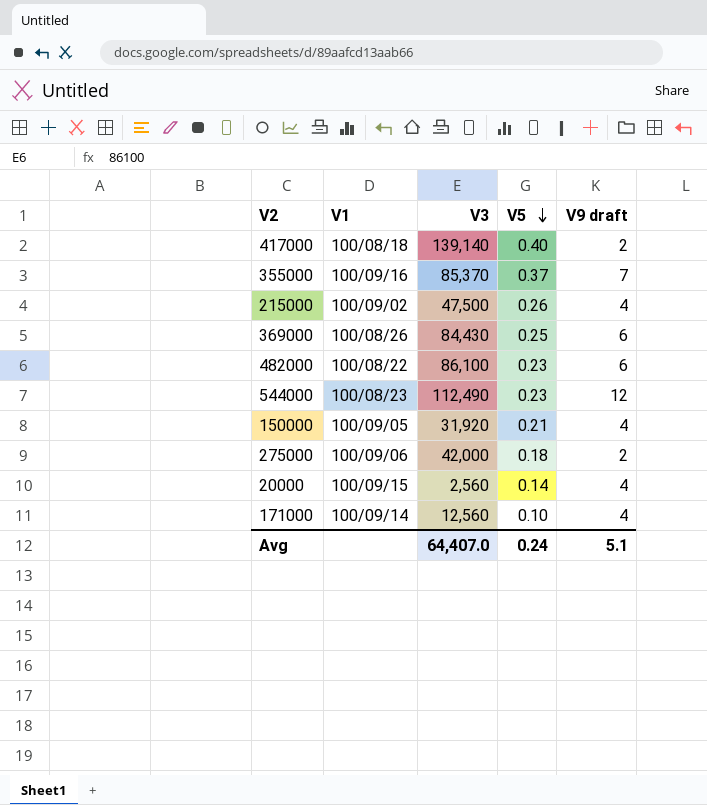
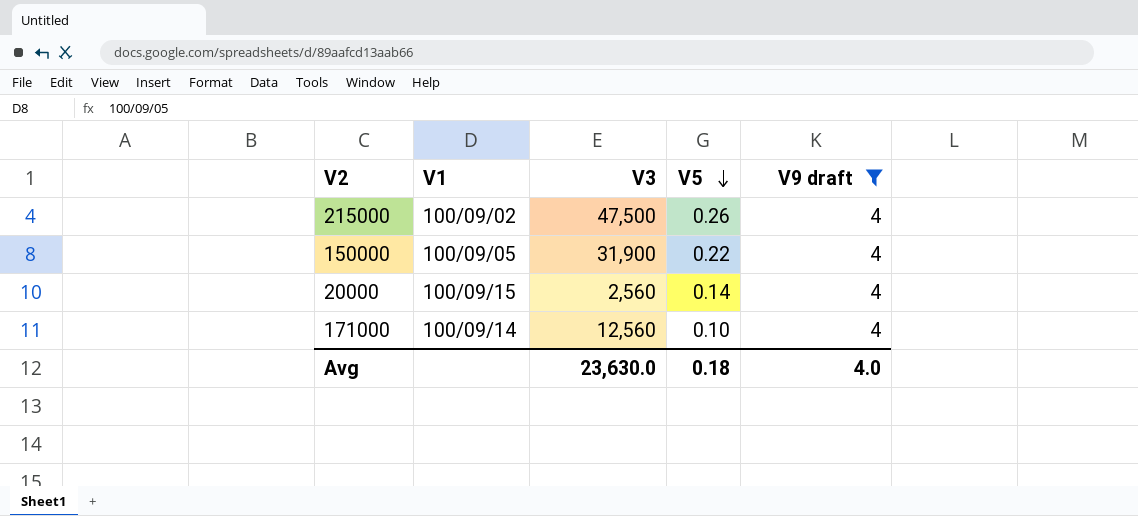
filter: none -> V9 draft = 4
150000 | V3: 31,920 -> 31,900
150000 | V5: 0.21 -> 0.22
Avg | V3: 64,407.0 -> 23,630.0
Avg | V5: 0.24 -> 0.18
Avg | V9 draft: 5.1 -> 4.0

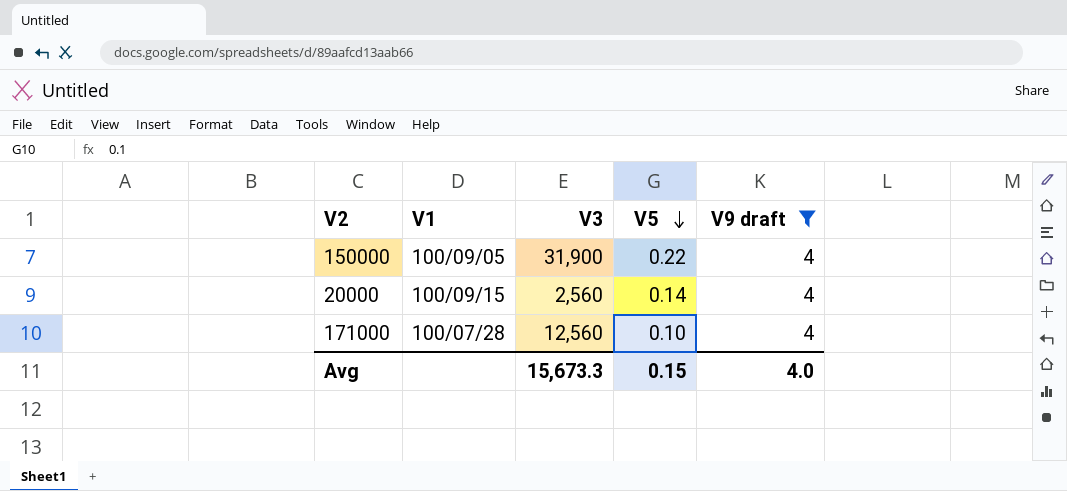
row 215000: 100/09/02 | 47,500 | 0.26 | 4 -> none
171000 | V1: 100/09/14 -> 100/07/28
Avg | V3: 23,630.0 -> 15,673.3
Avg | V5: 0.18 -> 0.15

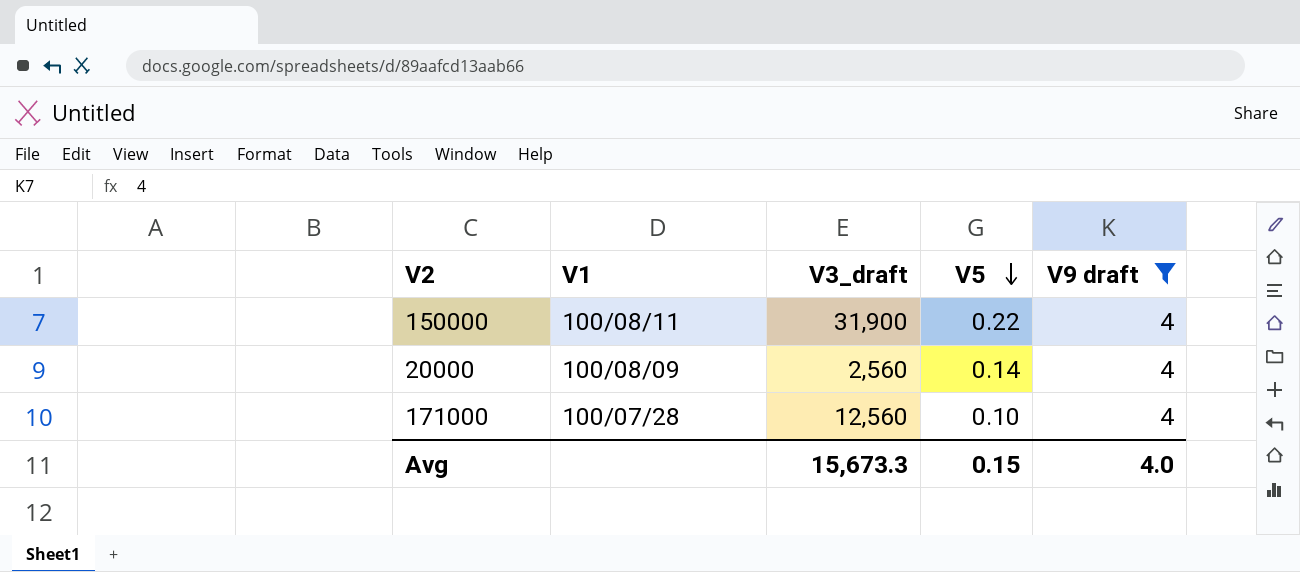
column name: V3 -> V3_draft
150000 | V1: 100/09/05 -> 100/08/11
20000 | V1: 100/09/15 -> 100/08/09

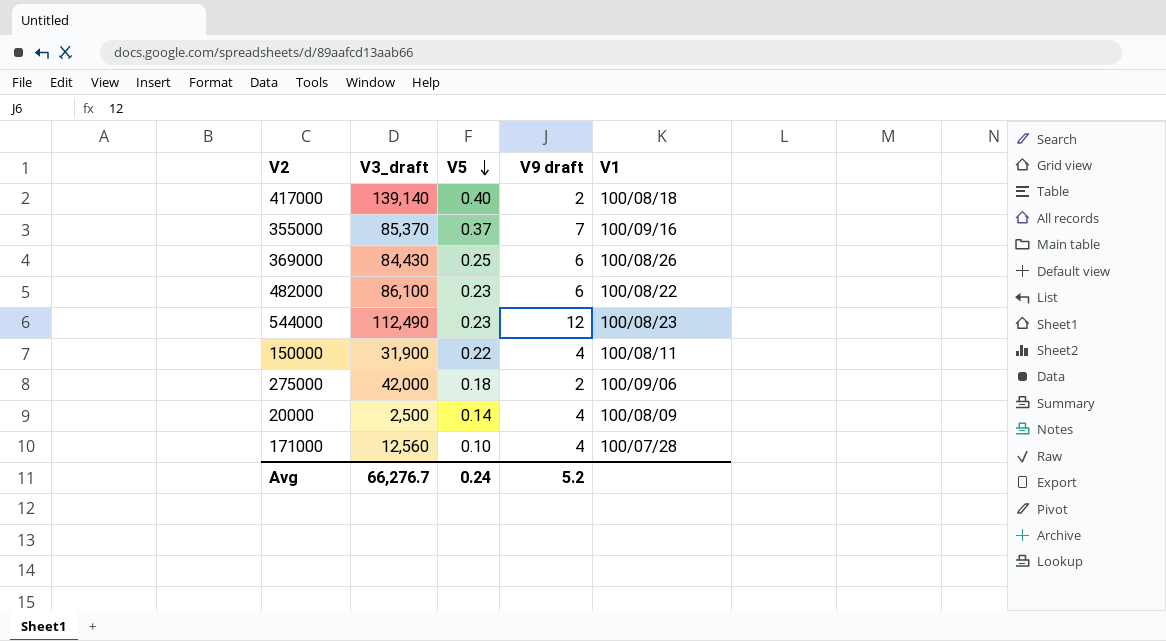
filter: V9 draft = 4 -> none
column V1 | position: 2 -> 5
20000 | V3_draft: 2,560 -> 2,500
Avg | V3_draft: 15,673.3 -> 66,276.7
Avg | V5: 0.15 -> 0.24
Avg | V9 draft: 4.0 -> 5.2

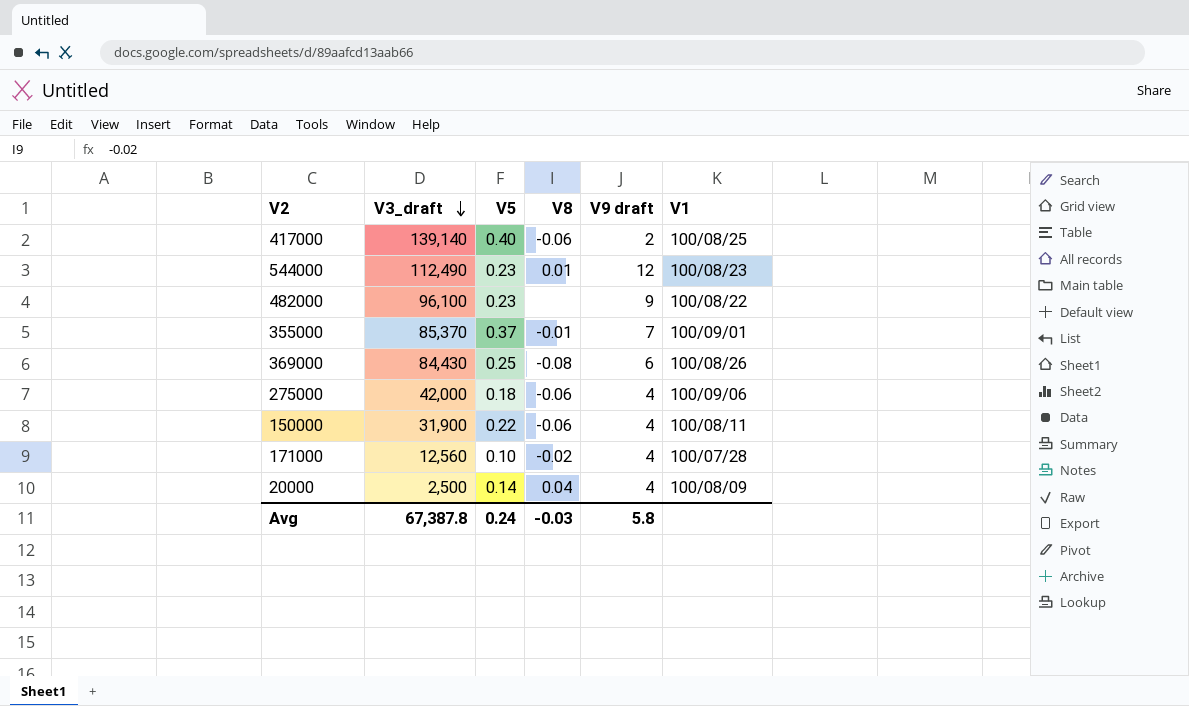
row order: V5 descending -> V3_draft descending
column V8 | position: none -> 4
417000 | V1: 100/08/18 -> 100/08/25
482000 | V3_draft: 86,100 -> 96,100
482000 | V9 draft: 6 -> 9
355000 | V1: 100/09/16 -> 100/09/01
275000 | V9 draft: 2 -> 4
Avg | V3_draft: 66,276.7 -> 67,387.8
Avg | V9 draft: 5.2 -> 5.8

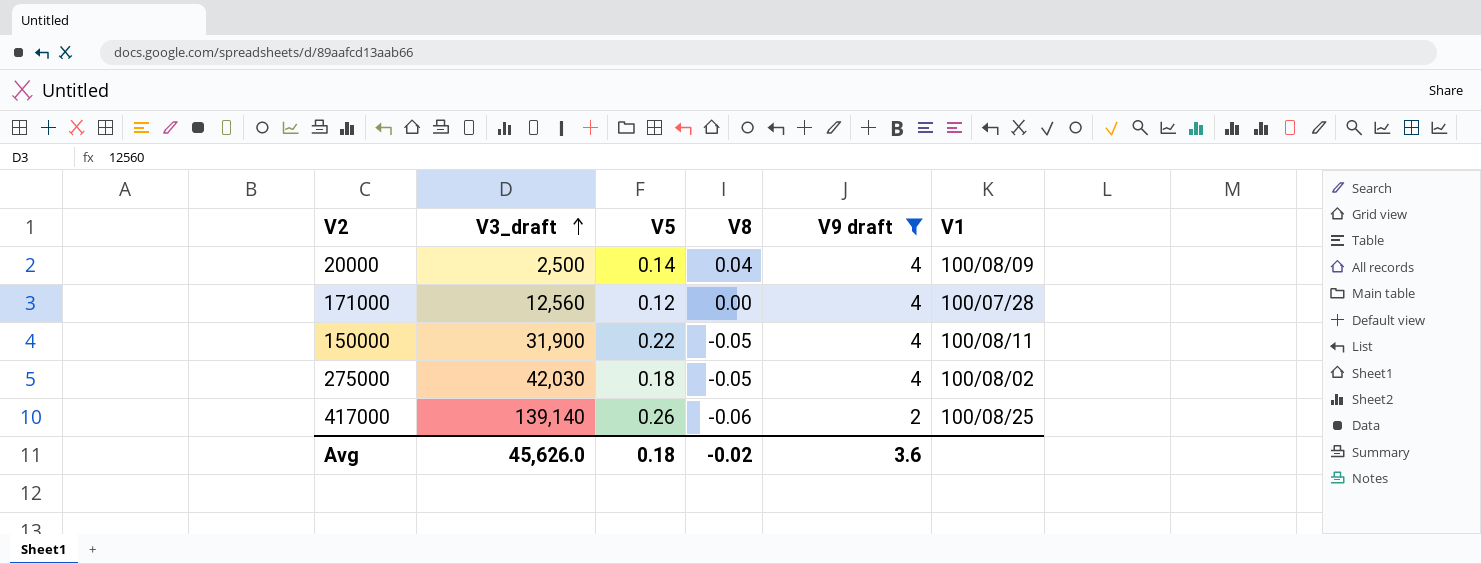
filter: none -> V9 draft <= 4
row order: V3_draft descending -> V3_draft ascending
171000 | V5: 0.10 -> 0.12
171000 | V8: -0.02 -> 0.00
150000 | V8: -0.06 -> -0.05
275000 | V3_draft: 42,000 -> 42,030
275000 | V8: -0.06 -> -0.05
275000 | V1: 100/09/06 -> 100/08/02
417000 | V5: 0.40 -> 0.26
Avg | V3_draft: 67,387.8 -> 45,626.0
Avg | V5: 0.24 -> 0.18
Avg | V8: -0.03 -> -0.02
Avg | V9 draft: 5.8 -> 3.6

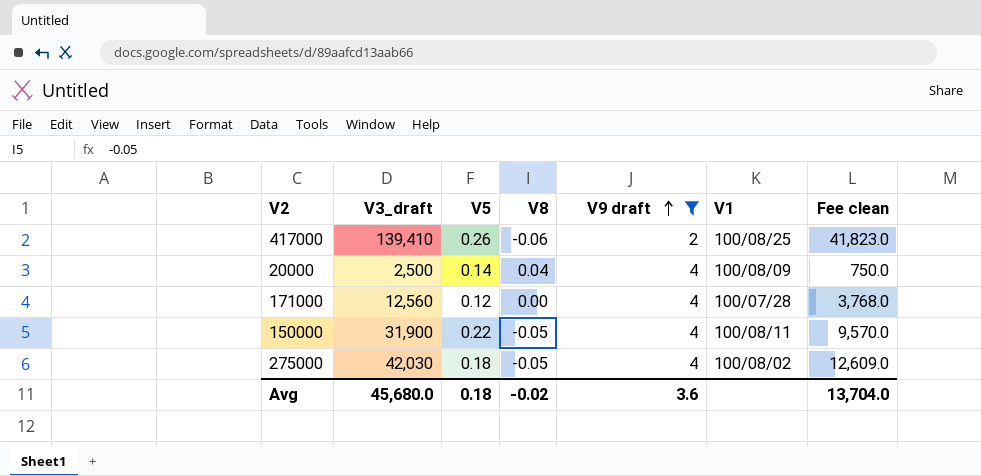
row order: V3_draft ascending -> V9 draft ascending
column Fee clean | formula: none -> [V3_draft] * 0.3
417000 | V3_draft: 139,140 -> 139,410
Avg | V3_draft: 45,626.0 -> 45,680.0

